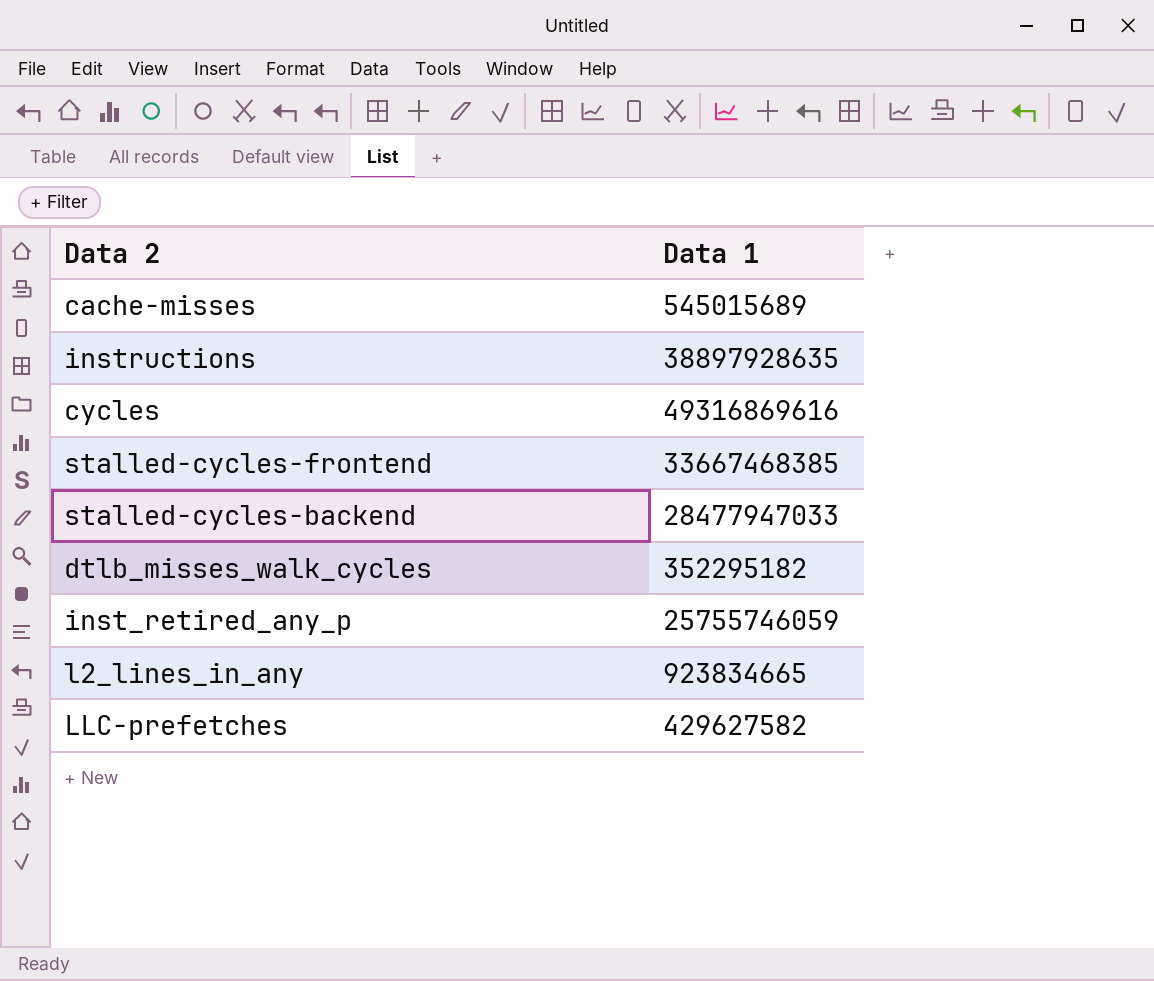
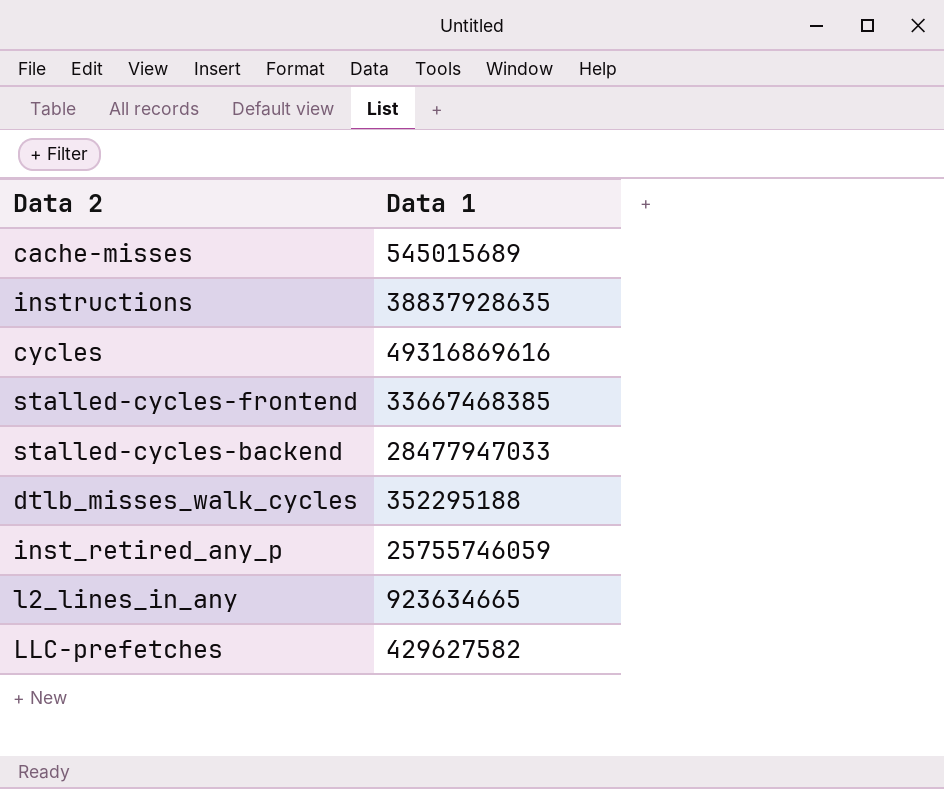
instructions | Data 1: 38897928635 -> 38837928635
dtlb_misses_walk_cycles | Data 1: 352295182 -> 352295188
l2_lines_in_any | Data 1: 923834665 -> 923634665

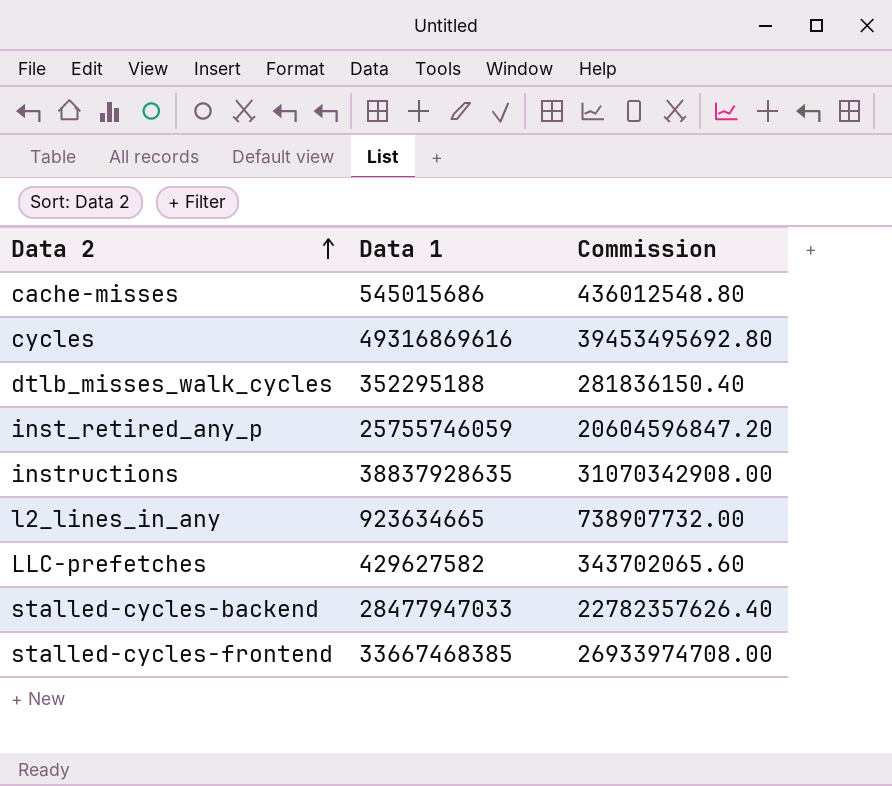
row order: none -> Data 2 ascending
column Commission | formula: none -> [Data 1] * 0.8
cache-misses | Data 1: 545015689 -> 545015686

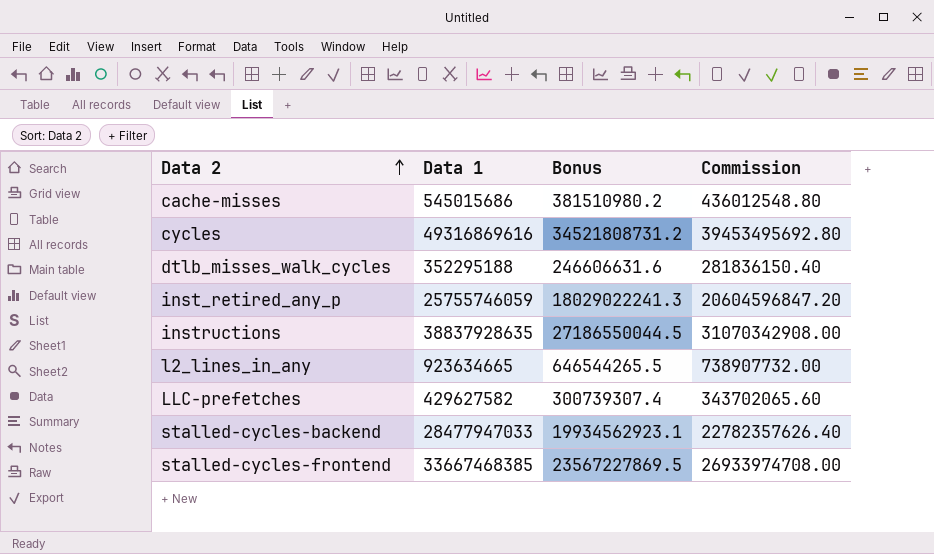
column Bonus | formula: none -> [Data 1] * 0.7

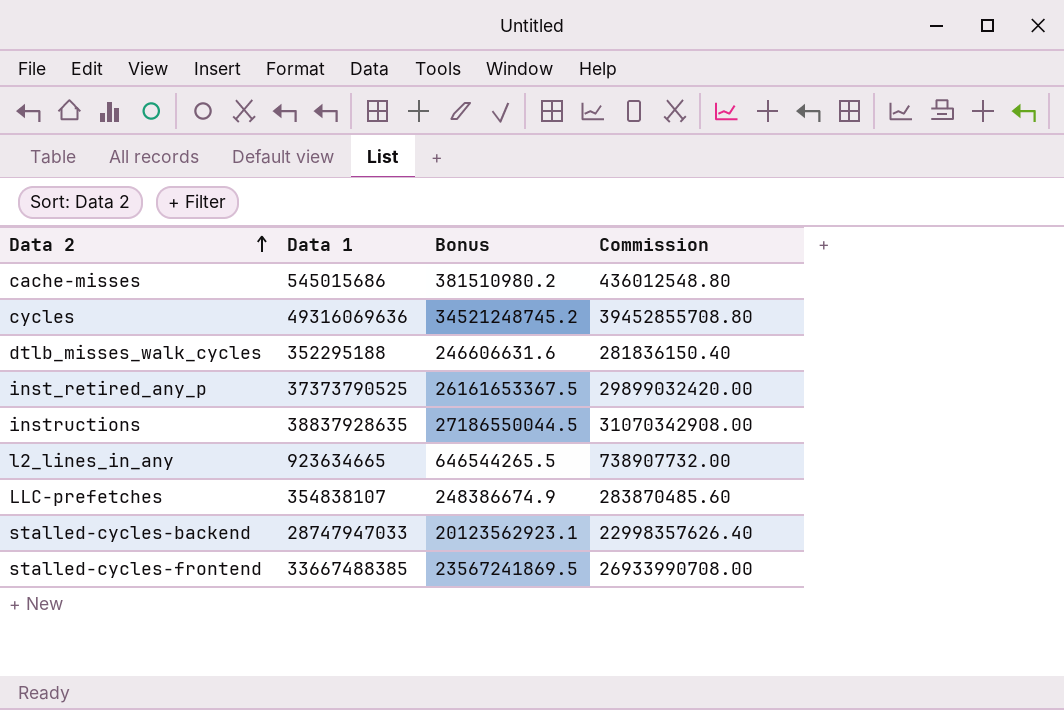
cycles | Data 1: 49316869616 -> 49316069636
cycles | Bonus: 34521808731.2 -> 34521248745.2
cycles | Commission: 39453495692.80 -> 39452855708.80
inst_retired_any_p | Data 1: 25755746059 -> 37373790525
inst_retired_any_p | Bonus: 18029022241.3 -> 26161653367.5
inst_retired_any_p | Commission: 20604596847.20 -> 29899032420.00
LLC-prefetches | Data 1: 429627582 -> 354838107
LLC-prefetches | Bonus: 300739307.4 -> 248386674.9
LLC-prefetches | Commission: 343702065.60 -> 283870485.60
stalled-cycles-backend | Data 1: 28477947033 -> 28747947033
stalled-cycles-backend | Bonus: 19934562923.1 -> 20123562923.1
stalled-cycles-backend | Commission: 22782357626.40 -> 22998357626.40
stalled-cycles-frontend | Data 1: 33667468385 -> 33667488385
stalled-cycles-frontend | Bonus: 23567227869.5 -> 23567241869.5
stalled-cycles-frontend | Commission: 26933974708.00 -> 26933990708.00

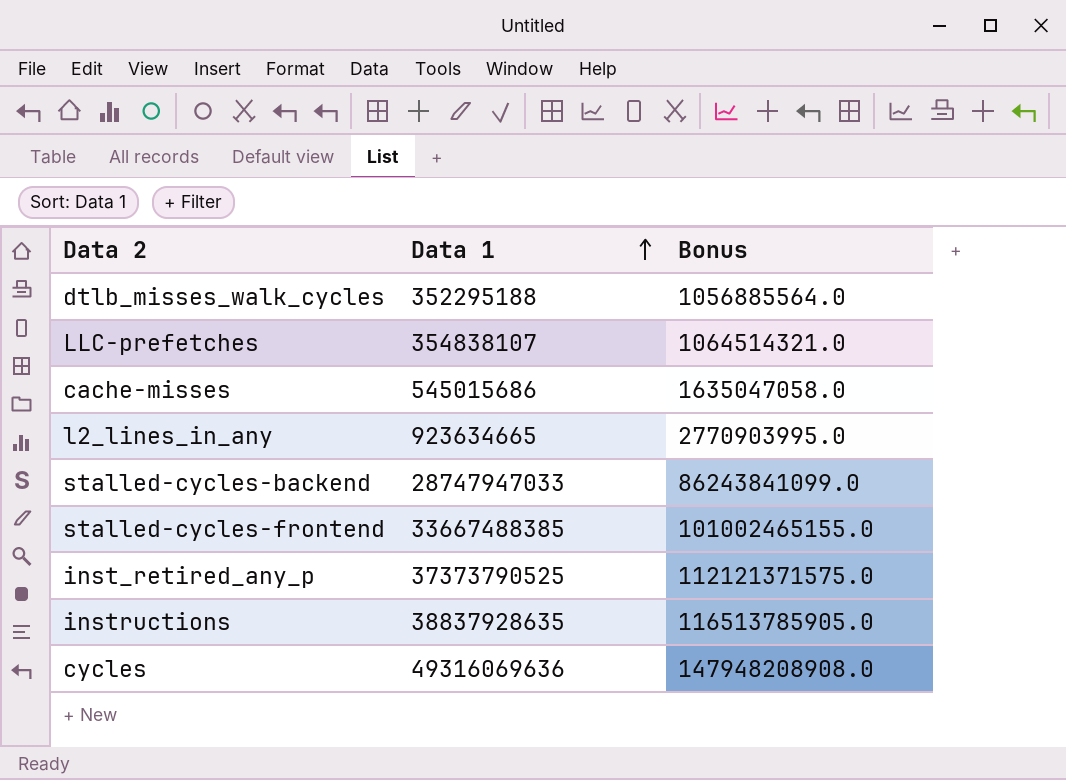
row order: Data 2 ascending -> Data 1 ascending
column Commission | formula: [Data 1] * 0.8 -> none
column Bonus | formula: [Data 1] * 0.7 -> [Data 1] * 3

